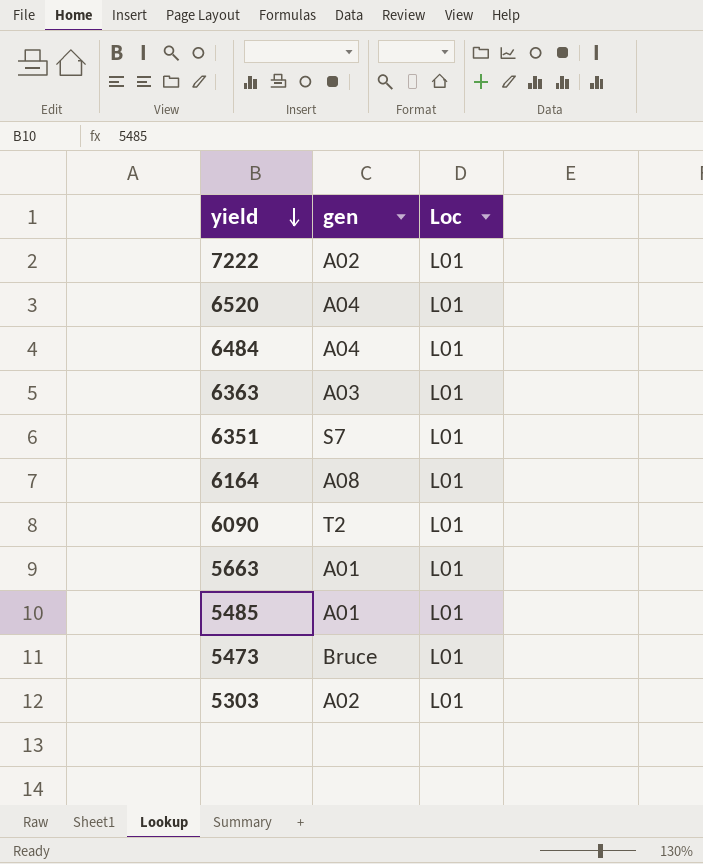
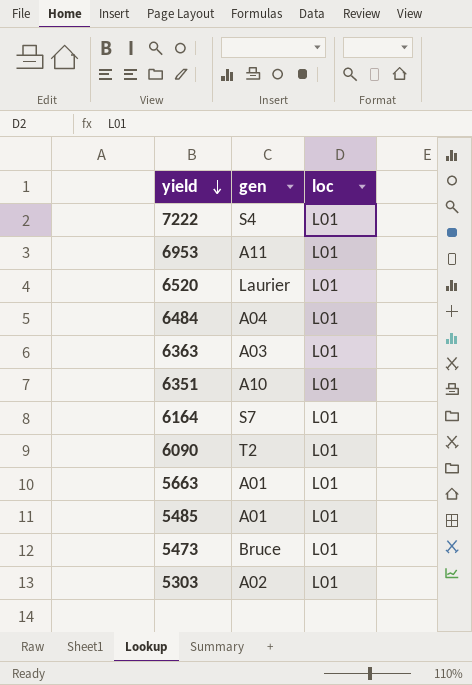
column name: Loc -> loc
7222 | gen: A02 -> S4
row 6953: none -> A11 | L01
6520 | gen: A04 -> Laurier
6351 | gen: S7 -> A10
6164 | gen: A08 -> S7

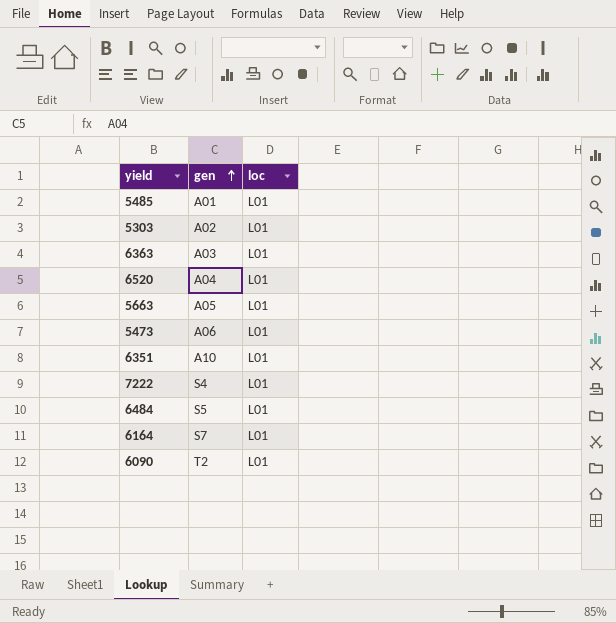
row order: yield descending -> gen ascending
row 6953: A11 | L01 -> none
6520 | gen: Laurier -> A04
5663 | gen: A01 -> A05
5473 | gen: Bruce -> A06
6484 | gen: A04 -> S5

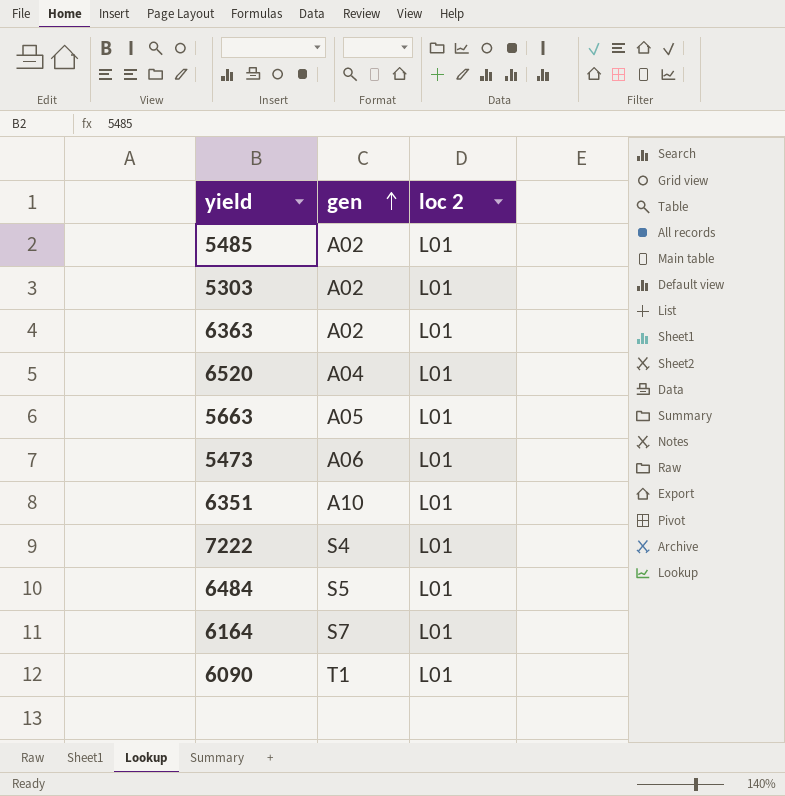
column name: loc -> loc 2
5485 | gen: A01 -> A02
6363 | gen: A03 -> A02
6090 | gen: T2 -> T1

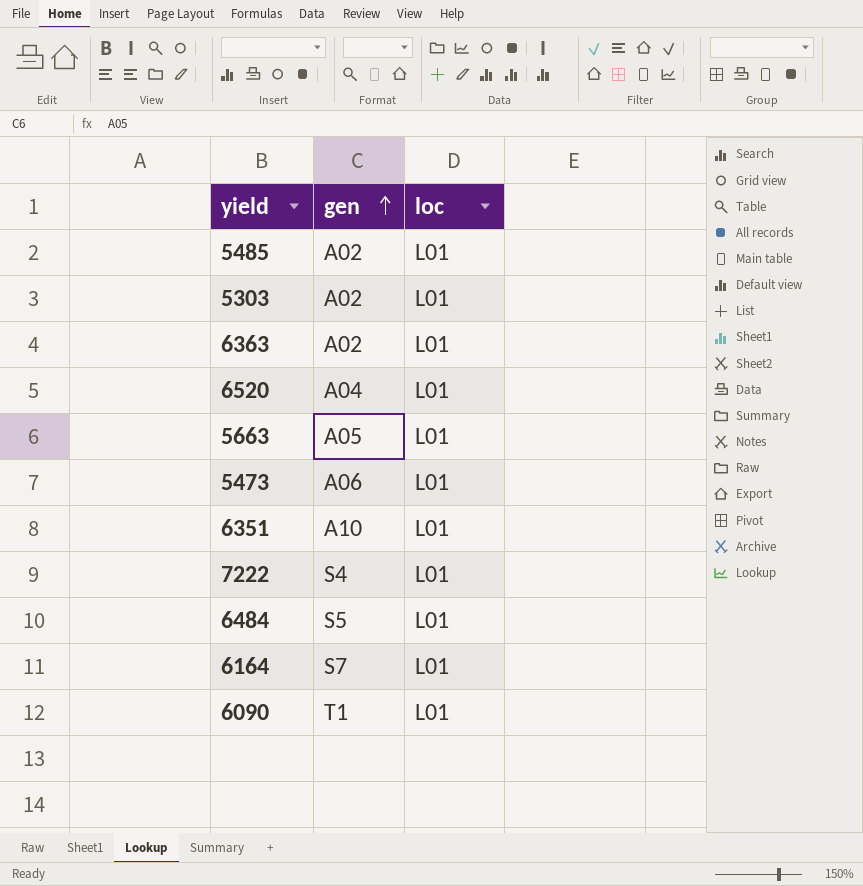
column name: loc 2 -> loc

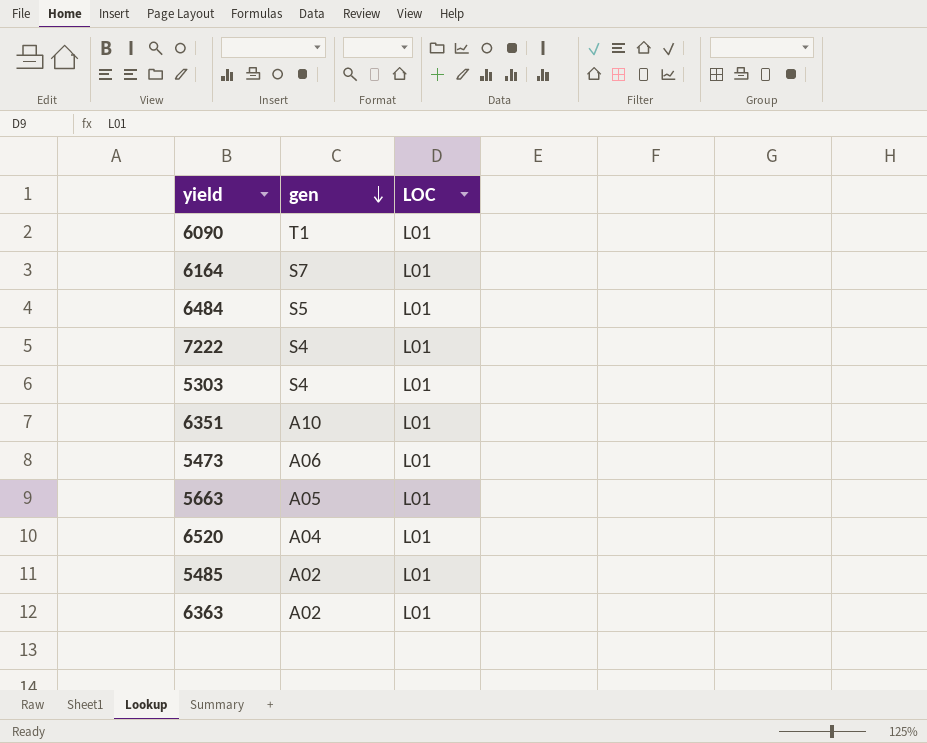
row order: gen ascending -> gen descending
column name: loc -> LOC
5303 | gen: A02 -> S4

